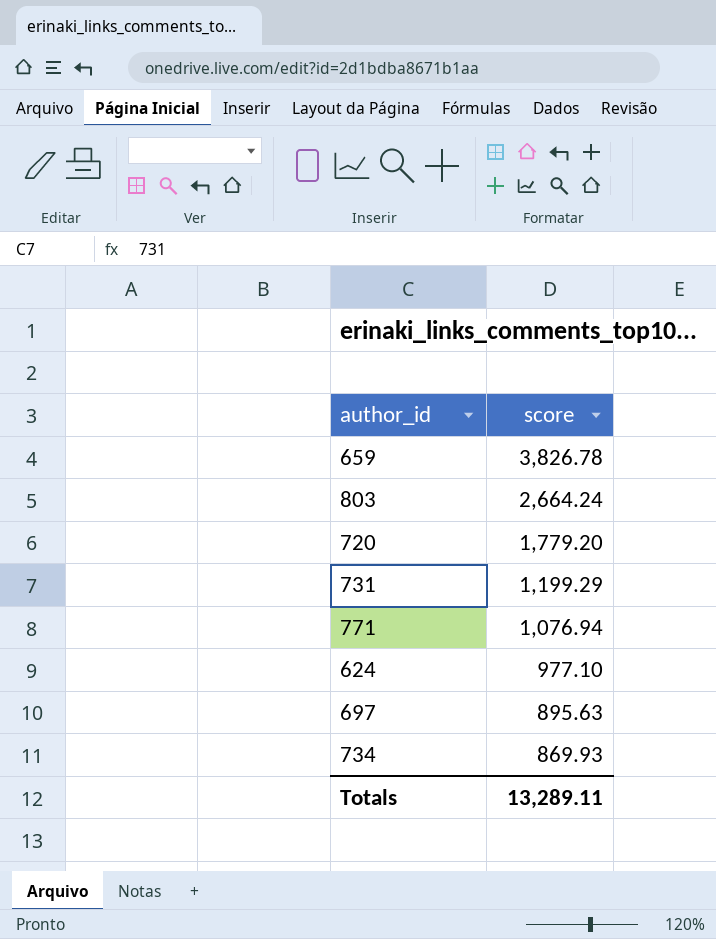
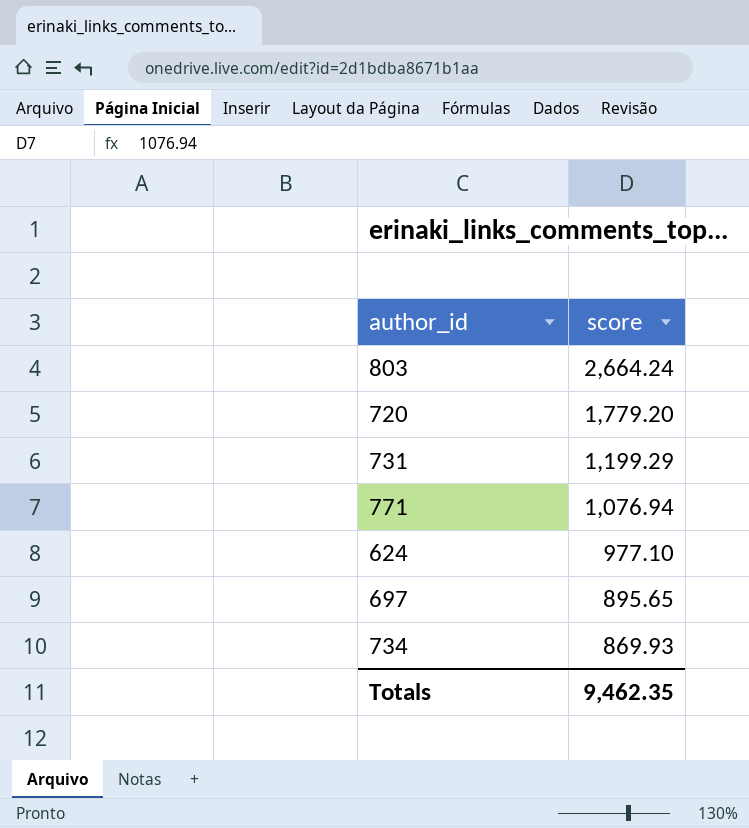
row 659: 3,826.78 -> none
697 | score: 895.63 -> 895.65
Totals | score: 13,289.11 -> 9,462.35

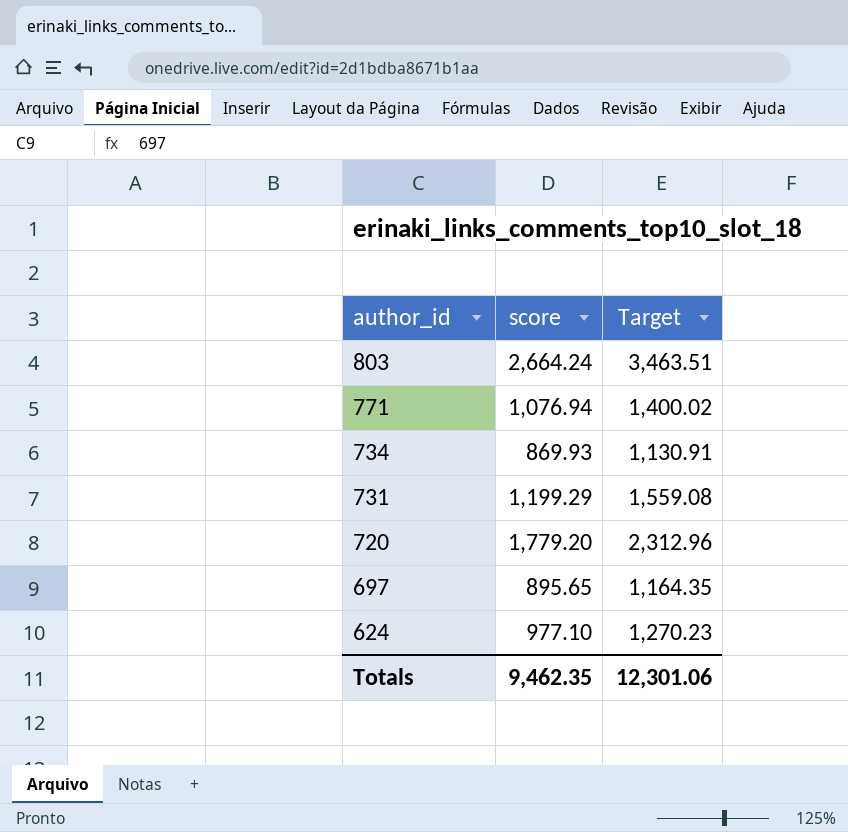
row order: score descending -> author_id descending
column Target | formula: none -> [score] * 1.3

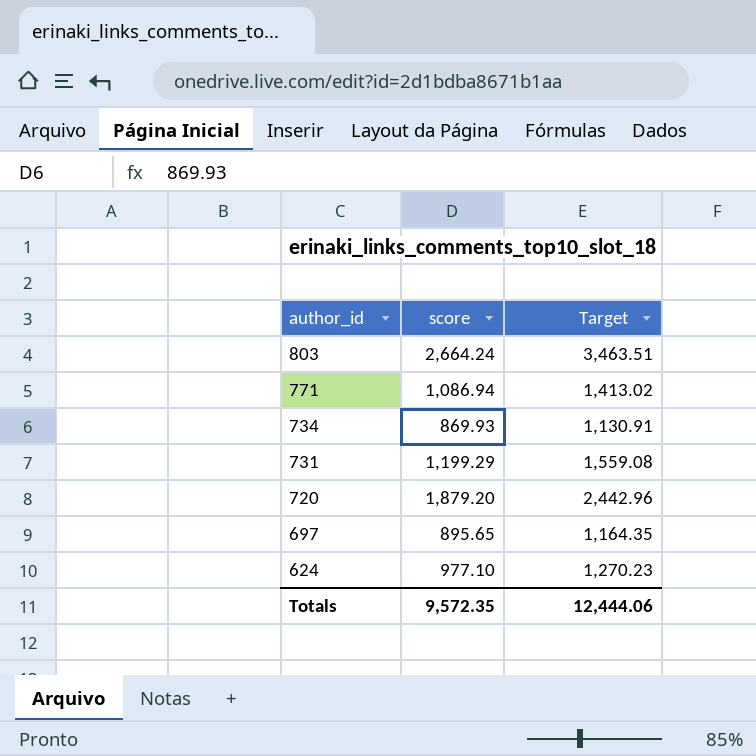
771 | score: 1,076.94 -> 1,086.94
771 | Target: 1,400.02 -> 1,413.02
720 | score: 1,779.20 -> 1,879.20
720 | Target: 2,312.96 -> 2,442.96
Totals | score: 9,462.35 -> 9,572.35
Totals | Target: 12,301.06 -> 12,444.06

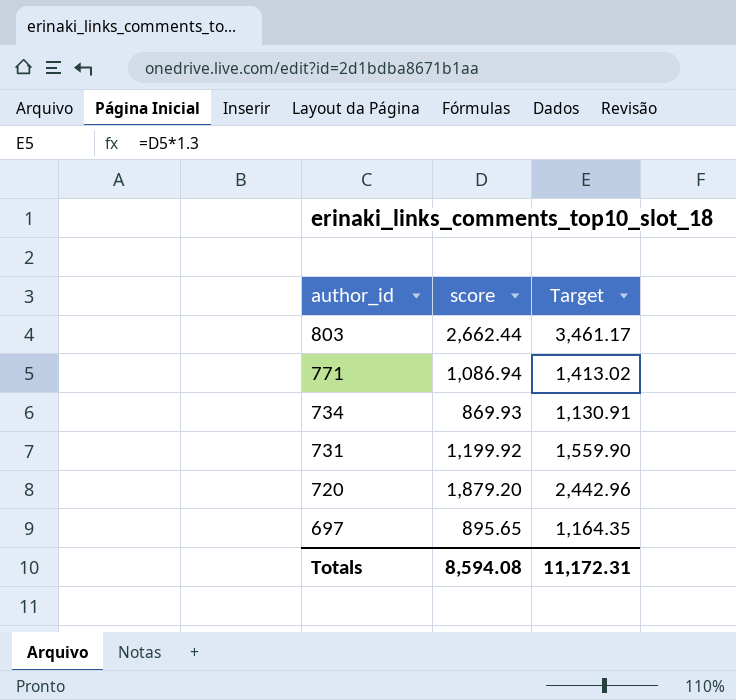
row 624: 977.10 | 1,270.23 -> none
803 | score: 2,664.24 -> 2,662.44
803 | Target: 3,463.51 -> 3,461.17
731 | score: 1,199.29 -> 1,199.92
731 | Target: 1,559.08 -> 1,559.90
Totals | score: 9,572.35 -> 8,594.08
Totals | Target: 12,444.06 -> 11,172.31

